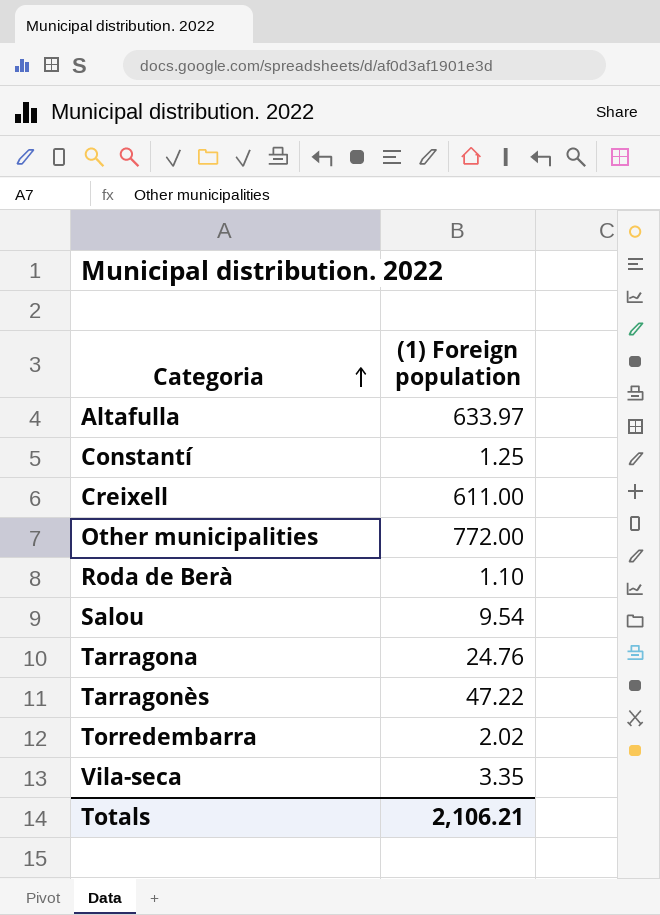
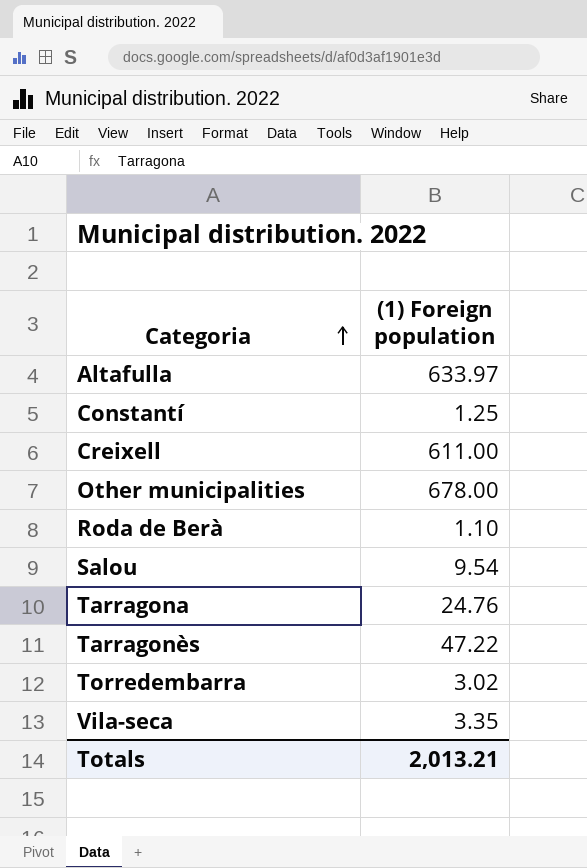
Other municipalities | (1) Foreign population: 772.00 -> 678.00
Torredembarra | (1) Foreign population: 2.02 -> 3.02
Totals | (1) Foreign population: 2,106.21 -> 2,013.21

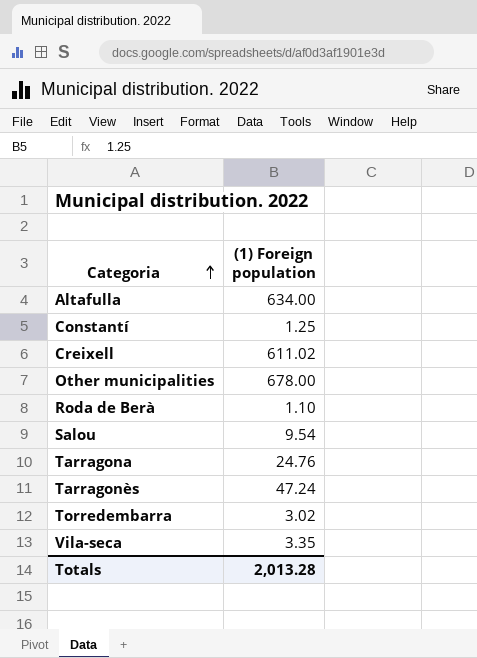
Altafulla | (1) Foreign population: 633.97 -> 634.00
Creixell | (1) Foreign population: 611.00 -> 611.02
Tarragonès | (1) Foreign population: 47.22 -> 47.24
Totals | (1) Foreign population: 2,013.21 -> 2,013.28

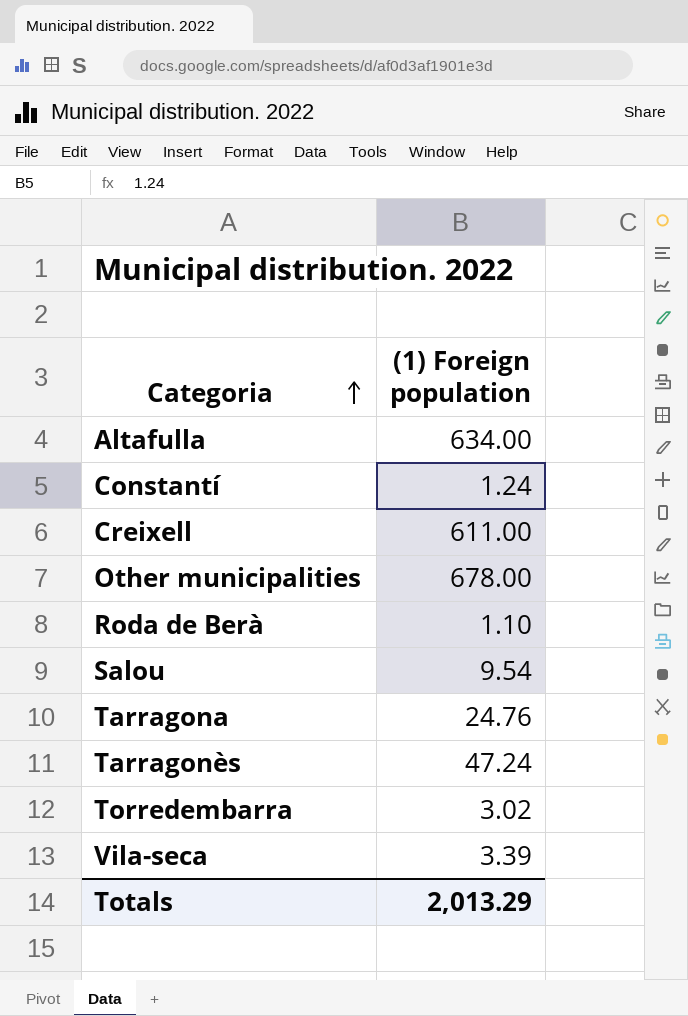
Constantí | (1) Foreign population: 1.25 -> 1.24
Creixell | (1) Foreign population: 611.02 -> 611.00
Vila-seca | (1) Foreign population: 3.35 -> 3.39
Totals | (1) Foreign population: 2,013.28 -> 2,013.29

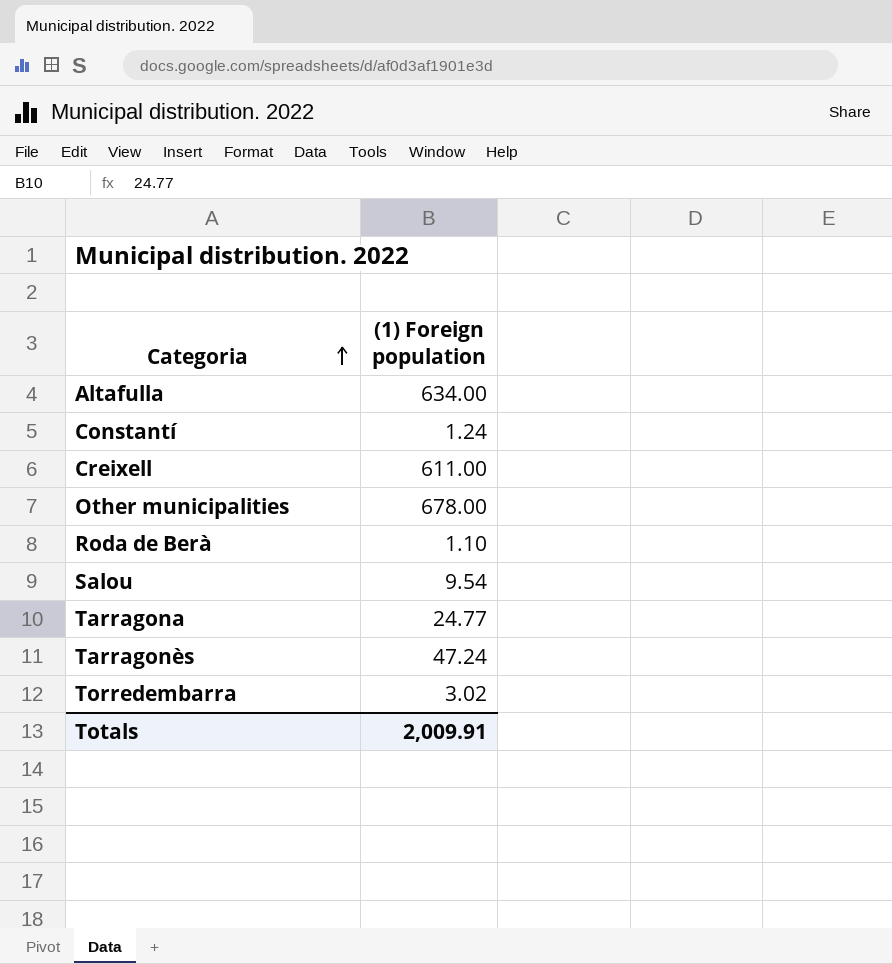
row Vila-seca: 3.39 -> none
Tarragona | (1) Foreign population: 24.76 -> 24.77
Totals | (1) Foreign population: 2,013.29 -> 2,009.91

